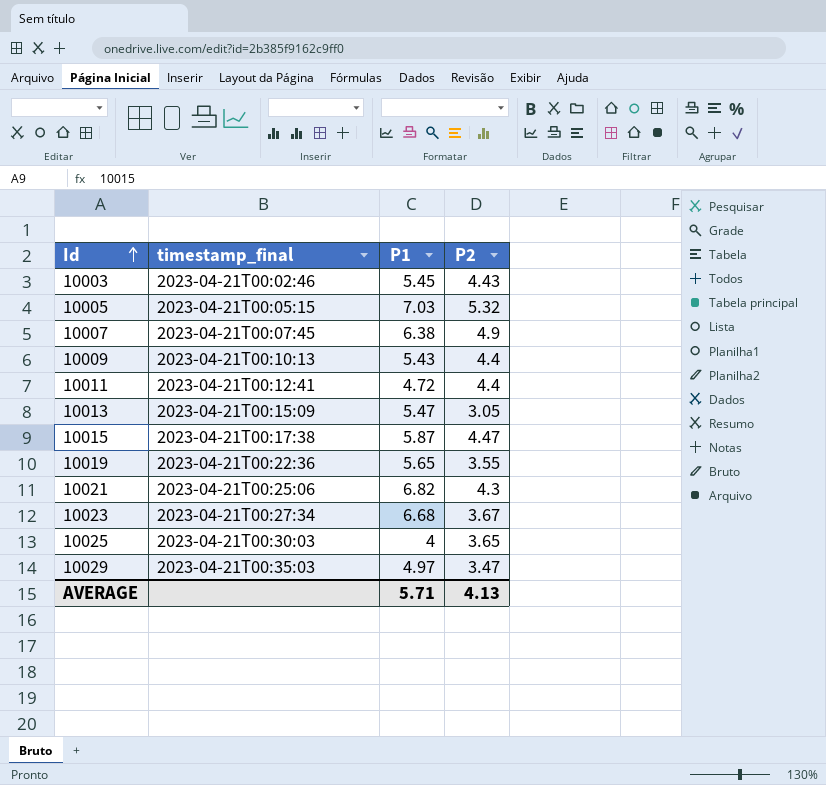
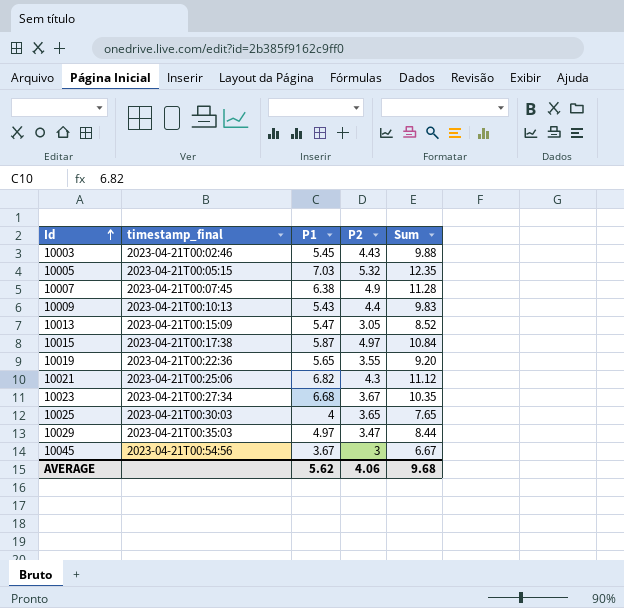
column Sum | formula: none -> [P1] + [P2]
row 10011: 2023-04-21T00:12:41 | 4.72 | 4.4 -> none
10015 | P2: 4.47 -> 4.97
row 10045: none -> 2023-04-21T00:54:56 | 3.67 | 3 | 6.67
AVERAGE | P1: 5.71 -> 5.62
AVERAGE | P2: 4.13 -> 4.06

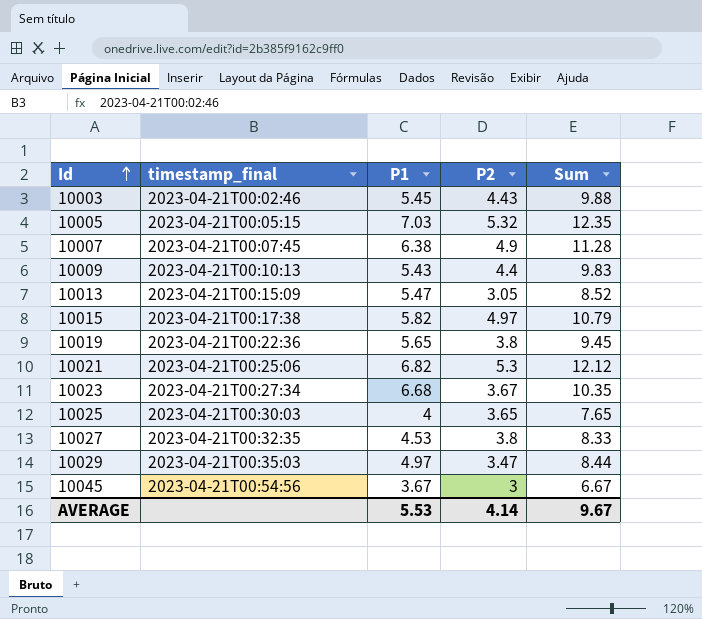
10015 | P1: 5.87 -> 5.82
10015 | Sum: 10.84 -> 10.79
10019 | P2: 3.55 -> 3.8
10019 | Sum: 9.20 -> 9.45
10021 | P2: 4.3 -> 5.3
10021 | Sum: 11.12 -> 12.12
row 10027: none -> 2023-04-21T00:32:35 | 4.53 | 3.8 | 8.33
AVERAGE | P1: 5.62 -> 5.53
AVERAGE | P2: 4.06 -> 4.14
AVERAGE | Sum: 9.68 -> 9.67

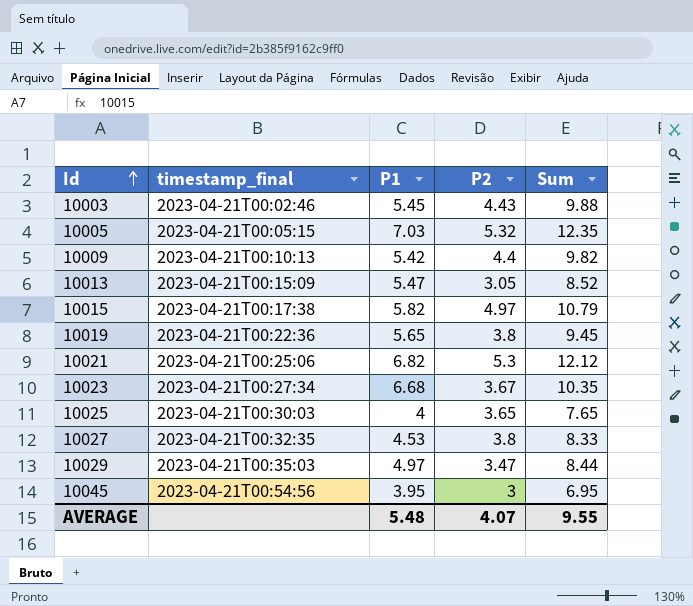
row 10007: 2023-04-21T00:07:45 | 6.38 | 4.9 | 11.28 -> none
10009 | P1: 5.43 -> 5.42
10009 | Sum: 9.83 -> 9.82
10045 | P1: 3.67 -> 3.95
10045 | Sum: 6.67 -> 6.95
AVERAGE | P1: 5.53 -> 5.48
AVERAGE | P2: 4.14 -> 4.07
AVERAGE | Sum: 9.67 -> 9.55

